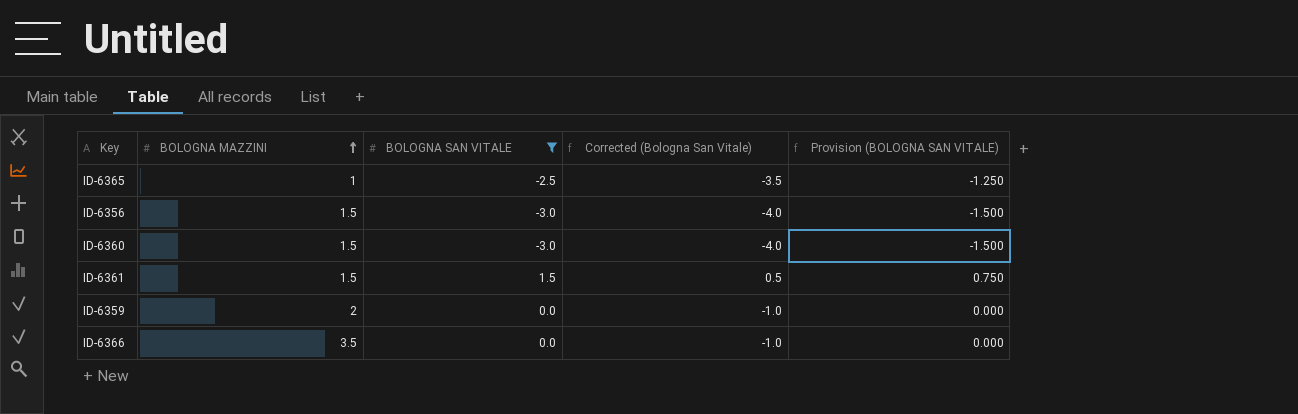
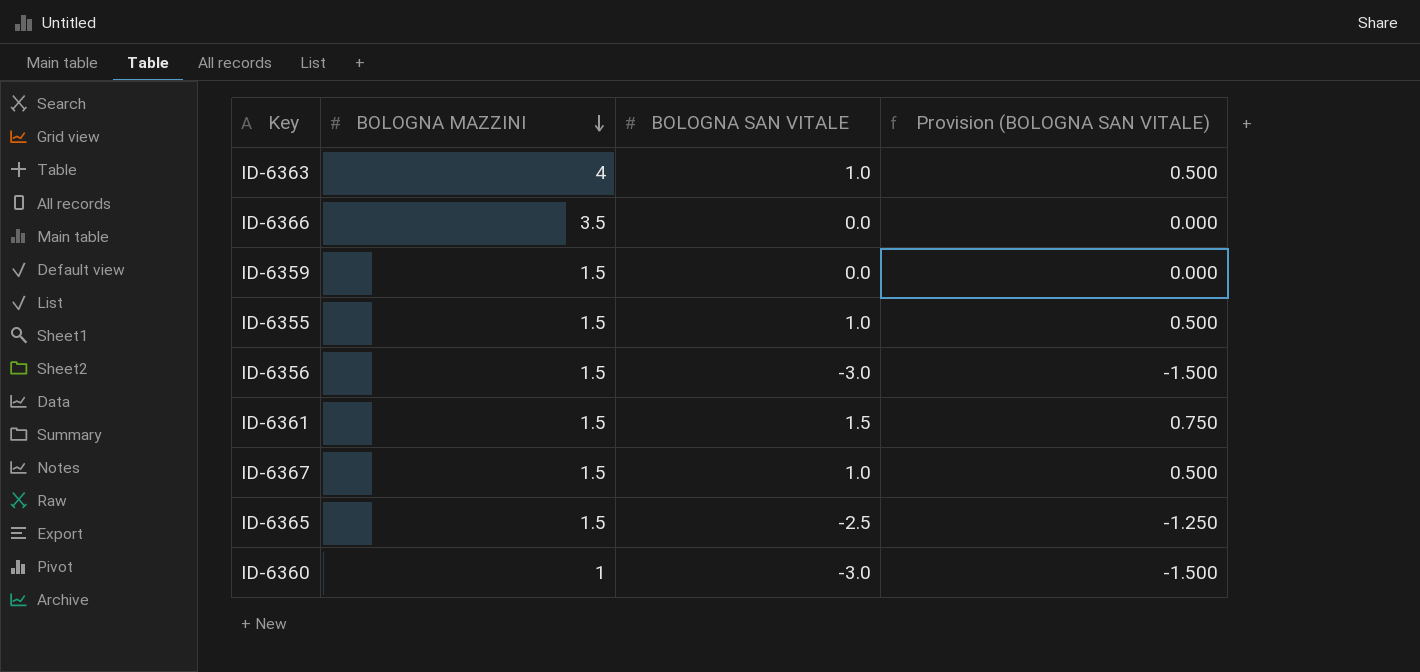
filter: BOLOGNA SAN VITALE != 1.0 -> none
row order: BOLOGNA MAZZINI ascending -> BOLOGNA MAZZINI descending
column Corrected (Bologna San Vitale) | formula: [BOLOGNA SAN VITALE] - 1 -> none
ID-6359 | BOLOGNA MAZZINI: 2 -> 1.5
ID-6365 | BOLOGNA MAZZINI: 1 -> 1.5
ID-6360 | BOLOGNA MAZZINI: 1.5 -> 1

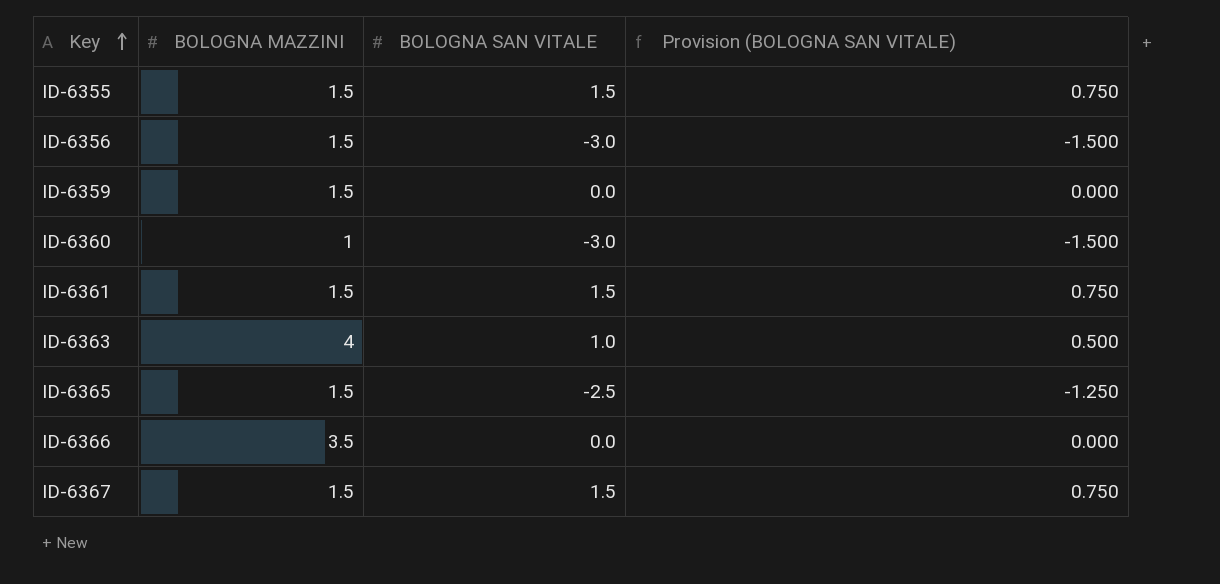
row order: BOLOGNA MAZZINI descending -> Key ascending
ID-6355 | BOLOGNA SAN VITALE: 1.0 -> 1.5
ID-6355 | Provision (BOLOGNA SAN VITALE): 0.500 -> 0.750
ID-6367 | BOLOGNA SAN VITALE: 1.0 -> 1.5
ID-6367 | Provision (BOLOGNA SAN VITALE): 0.500 -> 0.750

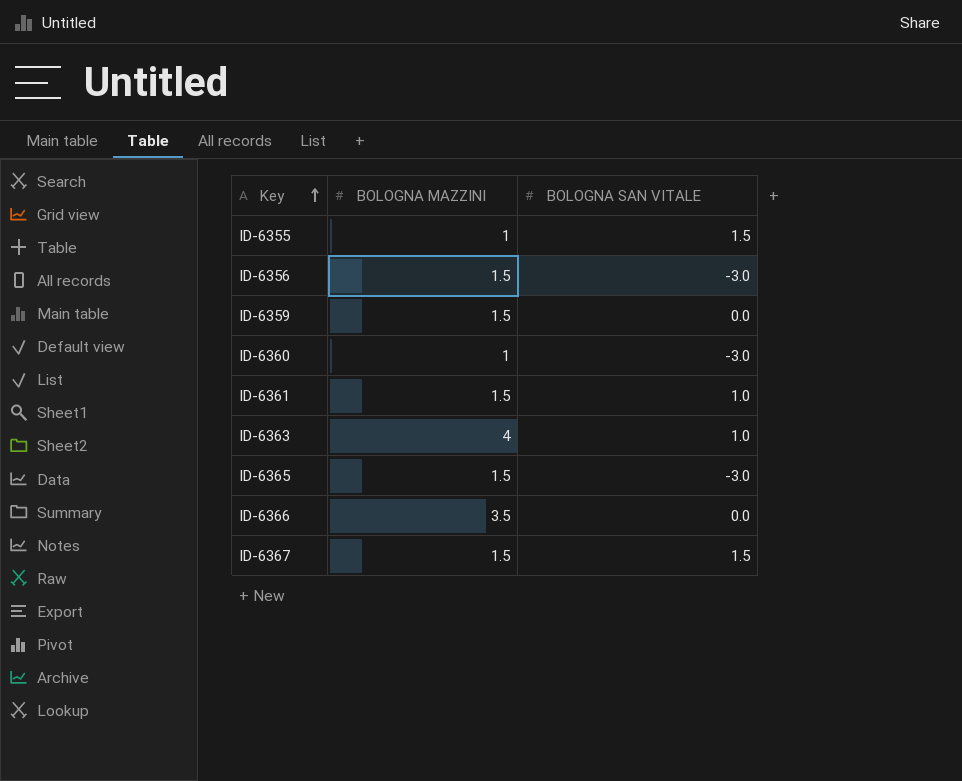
column Provision (BOLOGNA SAN VITALE) | formula: [BOLOGNA SAN VITALE] * 0.5 -> none
ID-6355 | BOLOGNA MAZZINI: 1.5 -> 1
ID-6361 | BOLOGNA SAN VITALE: 1.5 -> 1.0
ID-6365 | BOLOGNA SAN VITALE: -2.5 -> -3.0

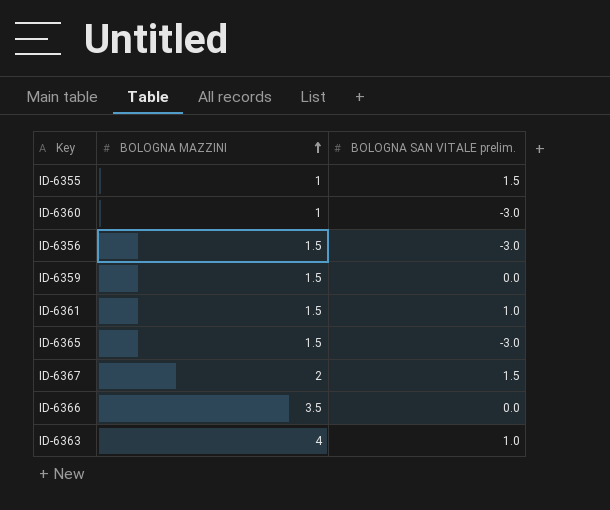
row order: Key ascending -> BOLOGNA MAZZINI ascending
column name: BOLOGNA SAN VITALE -> BOLOGNA SAN VITALE prelim.
ID-6367 | BOLOGNA MAZZINI: 1.5 -> 2

